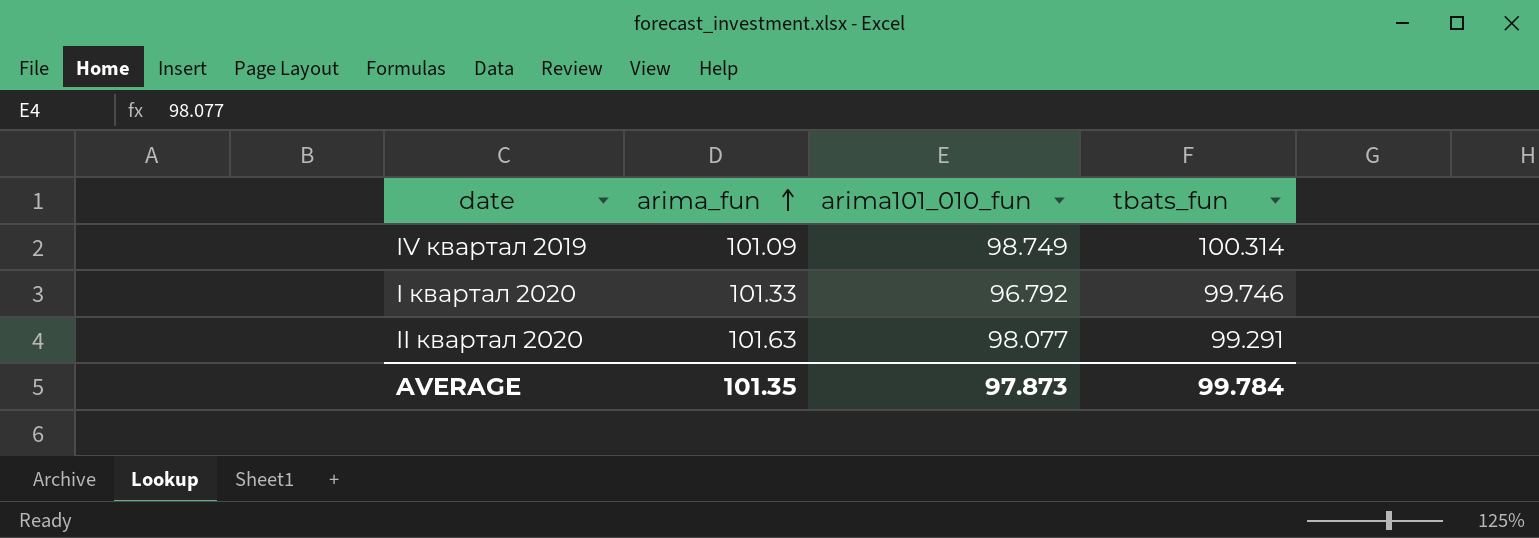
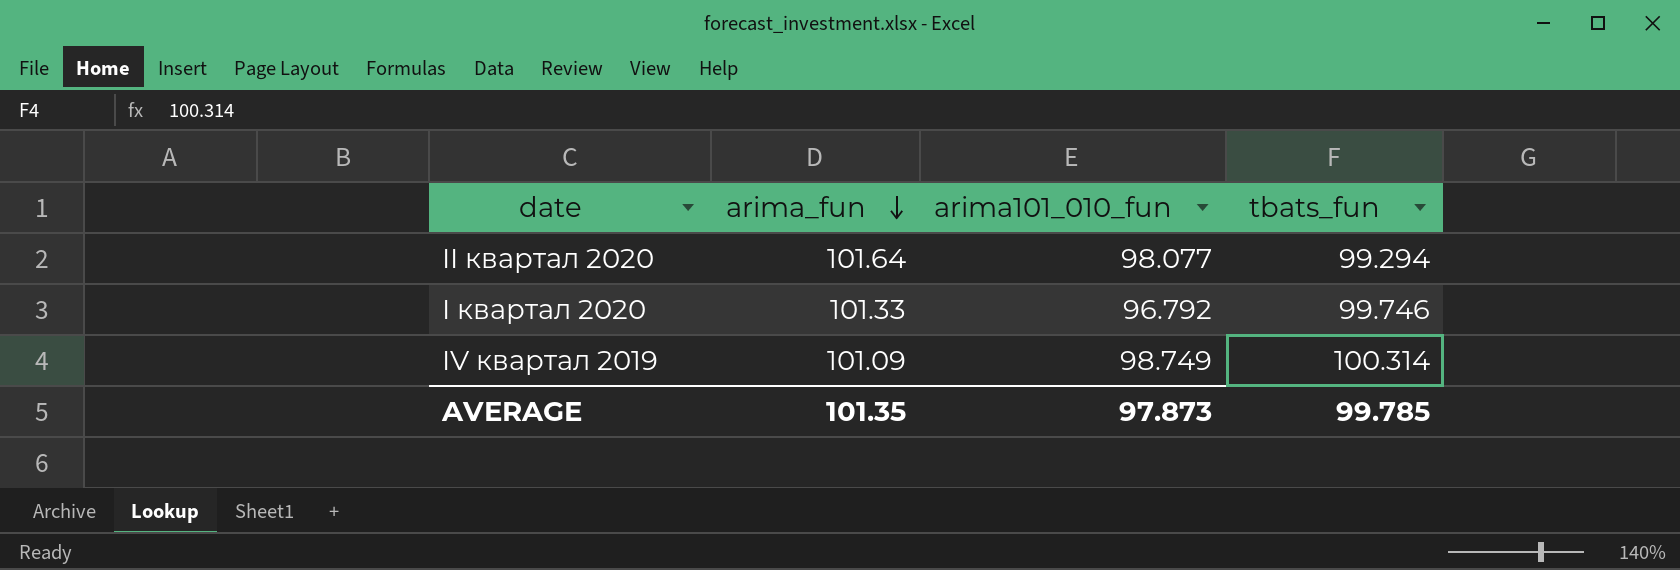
row order: arima_fun ascending -> arima_fun descending
II квартал 2020 | arima_fun: 101.63 -> 101.64
II квартал 2020 | tbats_fun: 99.291 -> 99.294
AVERAGE | tbats_fun: 99.784 -> 99.785

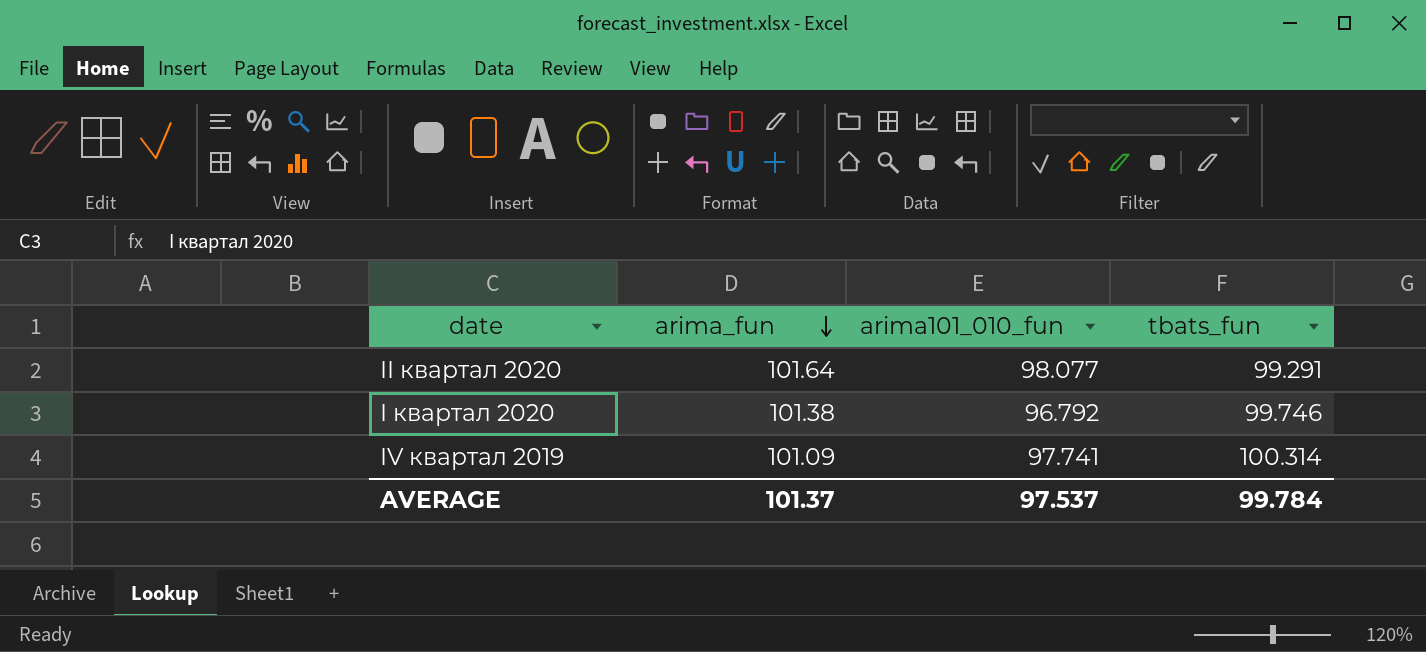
II квартал 2020 | tbats_fun: 99.294 -> 99.291
I квартал 2020 | arima_fun: 101.33 -> 101.38
IV квартал 2019 | arima101_010_fun: 98.749 -> 97.741
AVERAGE | arima_fun: 101.35 -> 101.37
AVERAGE | arima101_010_fun: 97.873 -> 97.537
AVERAGE | tbats_fun: 99.785 -> 99.784

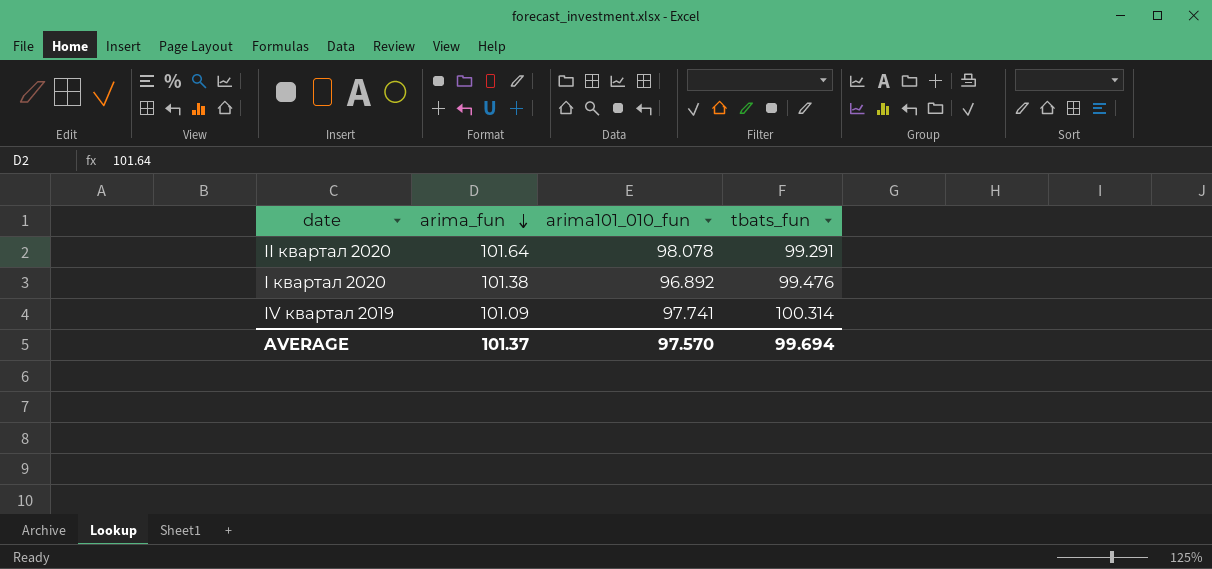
II квартал 2020 | arima101_010_fun: 98.077 -> 98.078
I квартал 2020 | arima101_010_fun: 96.792 -> 96.892
I квартал 2020 | tbats_fun: 99.746 -> 99.476
AVERAGE | arima101_010_fun: 97.537 -> 97.570
AVERAGE | tbats_fun: 99.784 -> 99.694

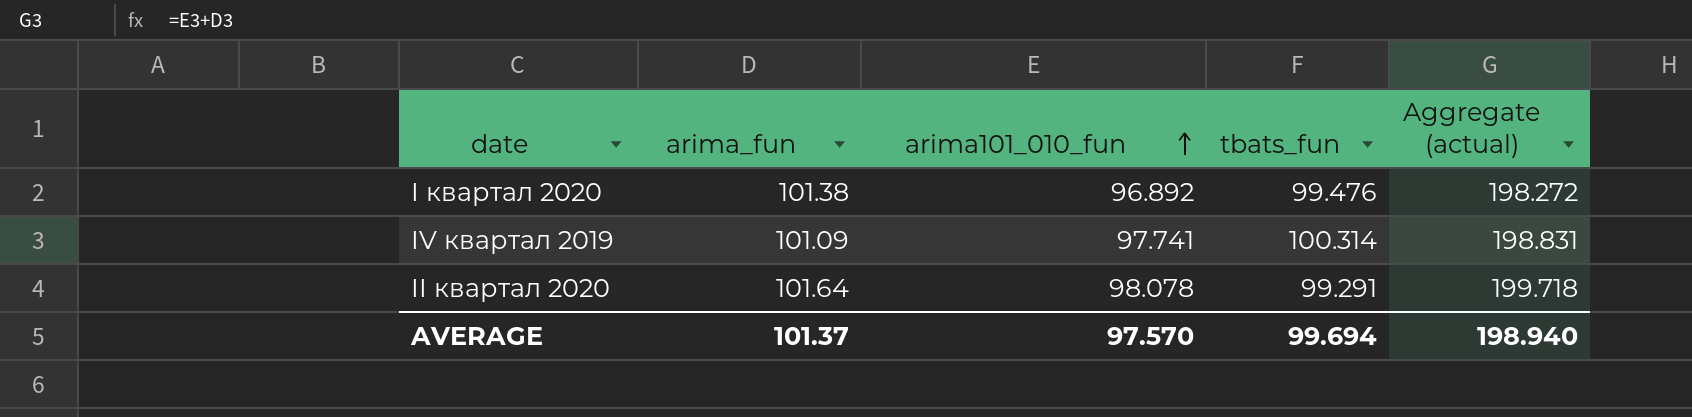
row order: arima_fun descending -> arima101_010_fun ascending
column Aggregate (actual) | formula: none -> [arima_fun] + [arima101_010_fun]

